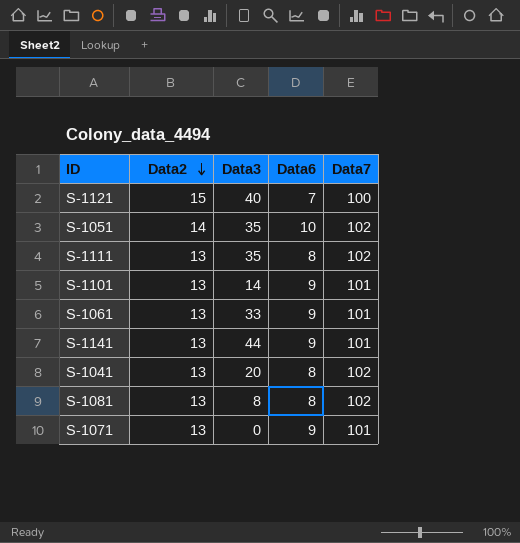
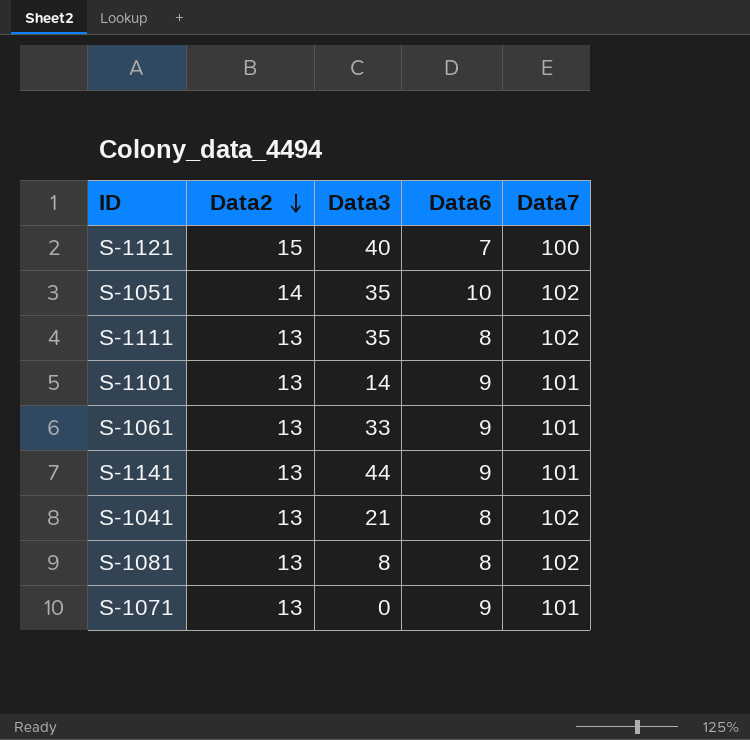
S-1041 | Data3: 20 -> 21

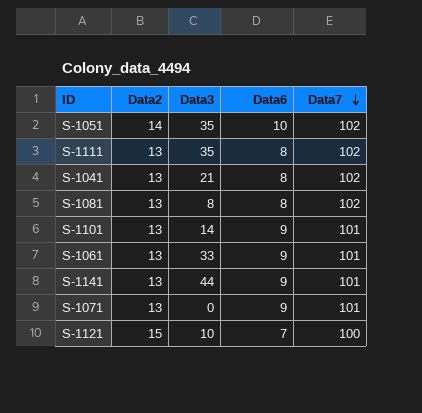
row order: Data2 descending -> Data7 descending
S-1121 | Data3: 40 -> 10

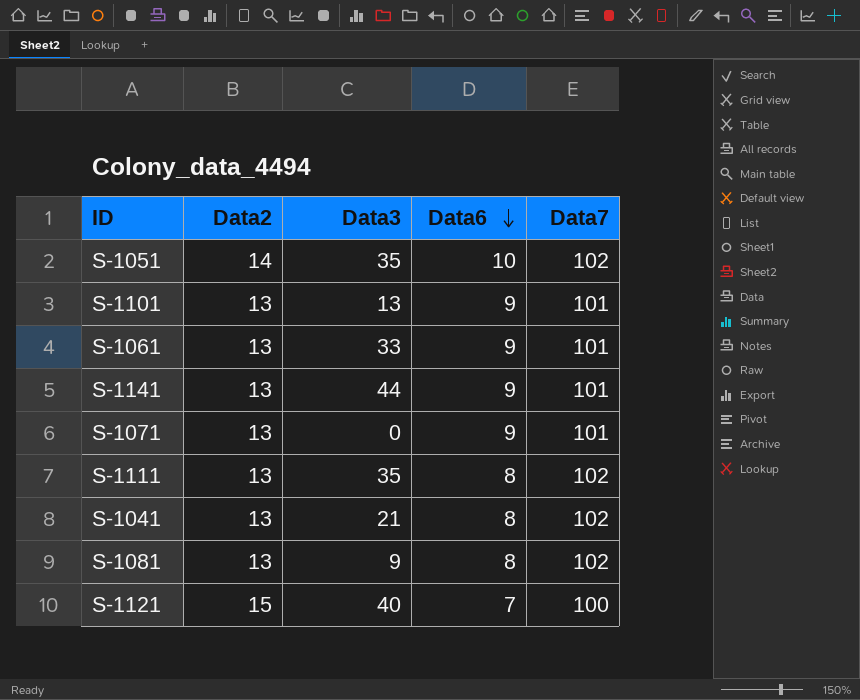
row order: Data7 descending -> Data6 descending
S-1101 | Data3: 14 -> 13
S-1081 | Data3: 8 -> 9
S-1121 | Data3: 10 -> 40

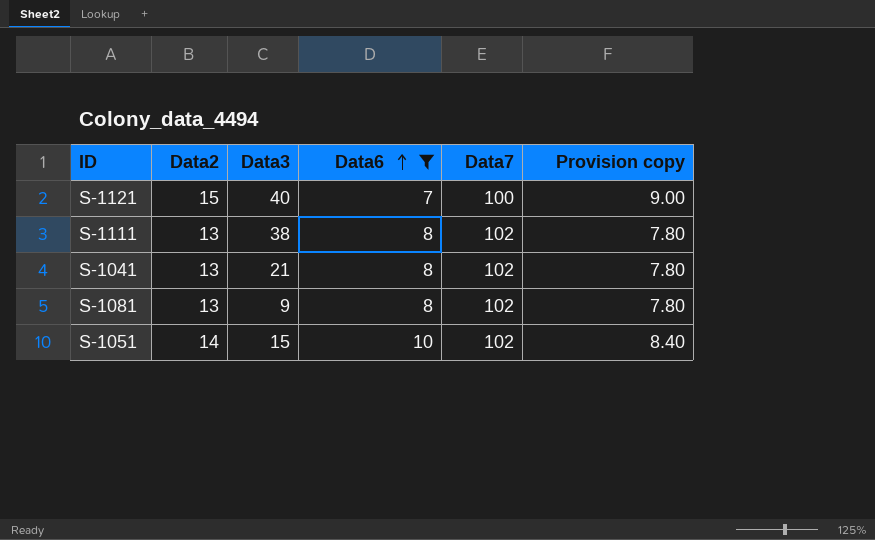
filter: none -> Data6 != 9
row order: Data6 descending -> Data6 ascending
column Provision copy | formula: none -> [Data2] * 0.6
S-1111 | Data3: 35 -> 38
S-1051 | Data3: 35 -> 15

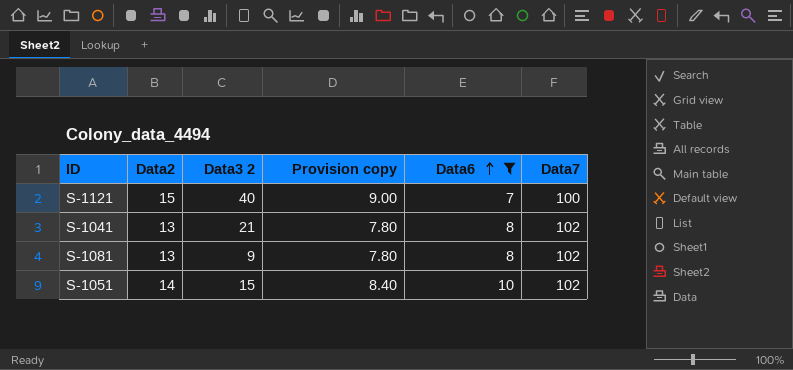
column name: Data3 -> Data3 2
column Provision copy | position: 6 -> 4
row S-1111: 13 | 38 | 8 | 102 | 7.80 -> none

